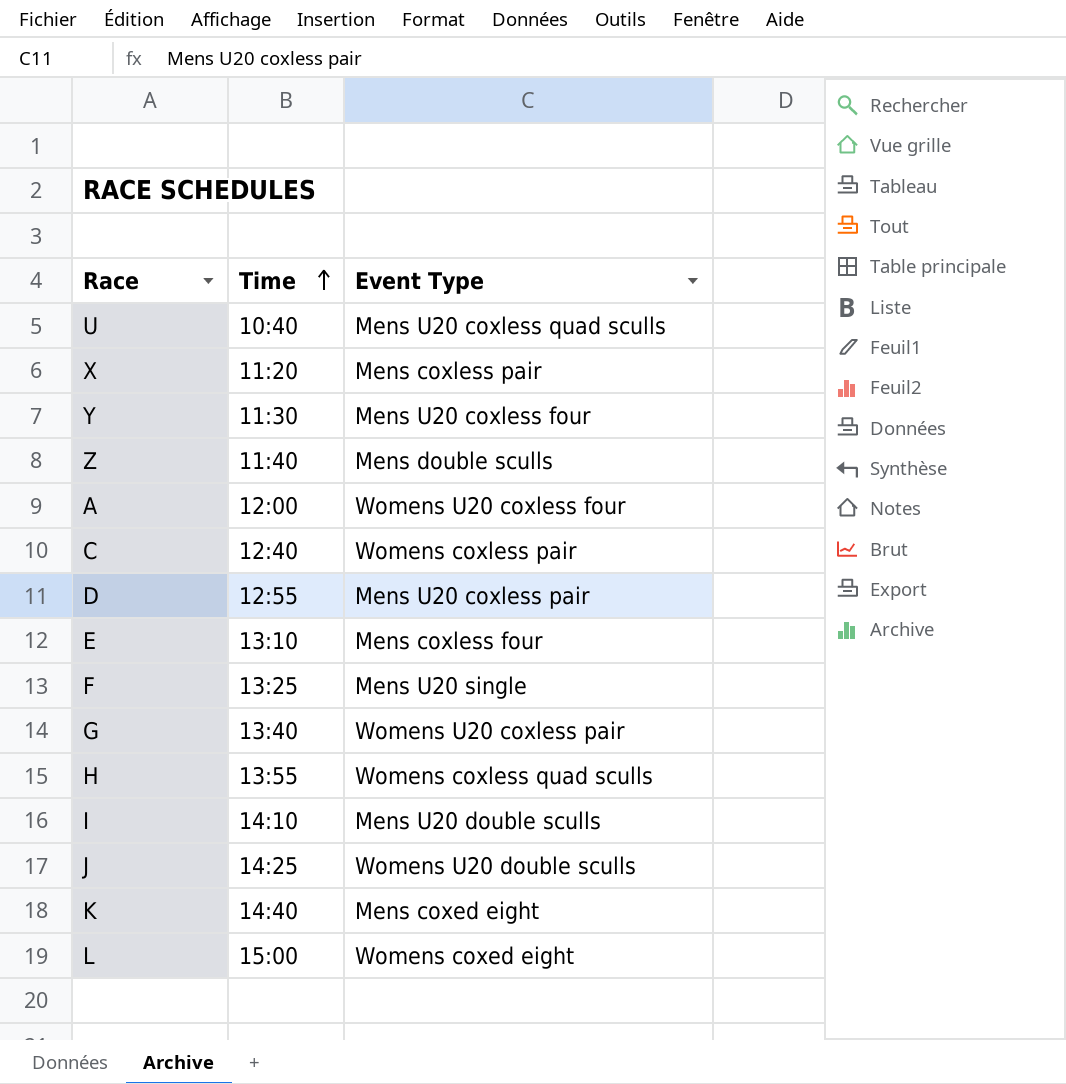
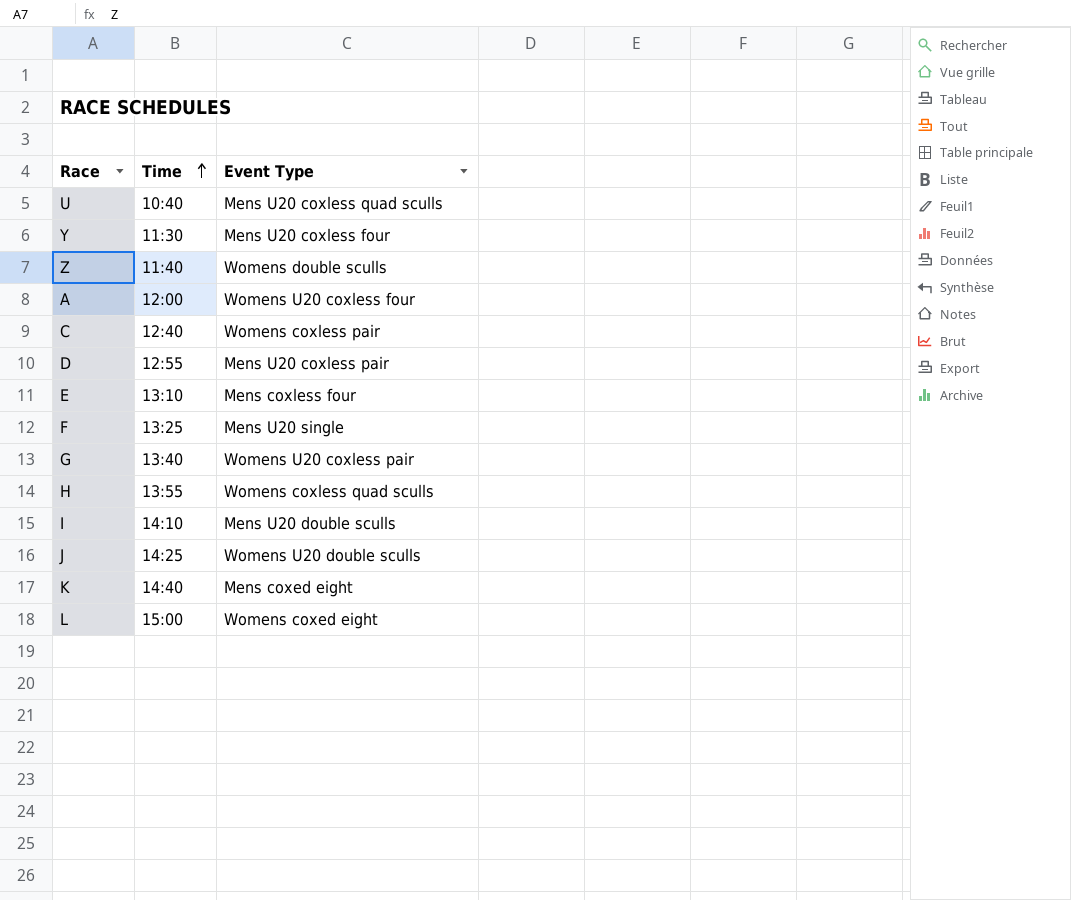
row X: 11:20 | Mens coxless pair -> none
Z | Event Type: Mens double sculls -> Womens double sculls

